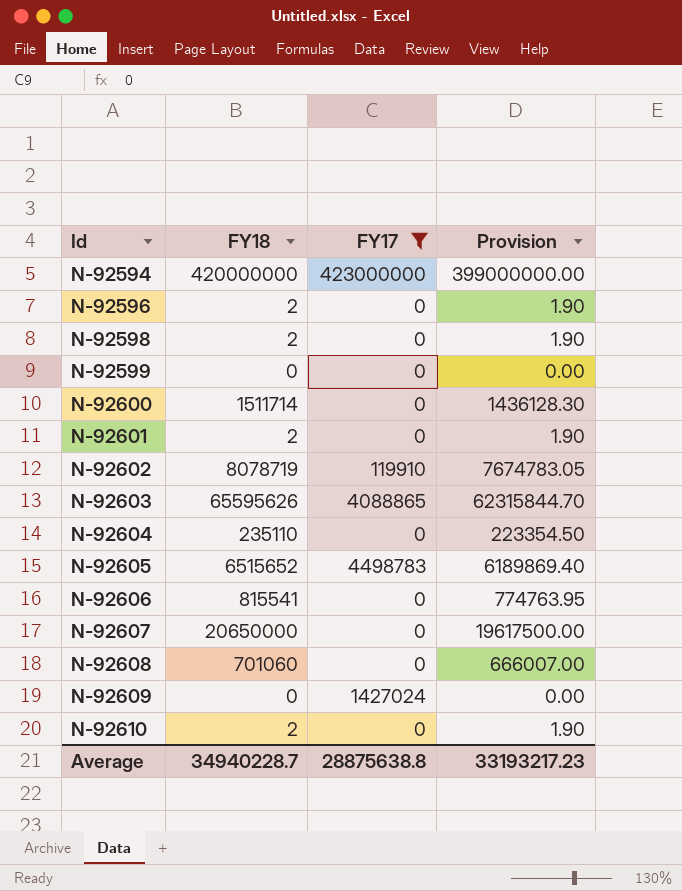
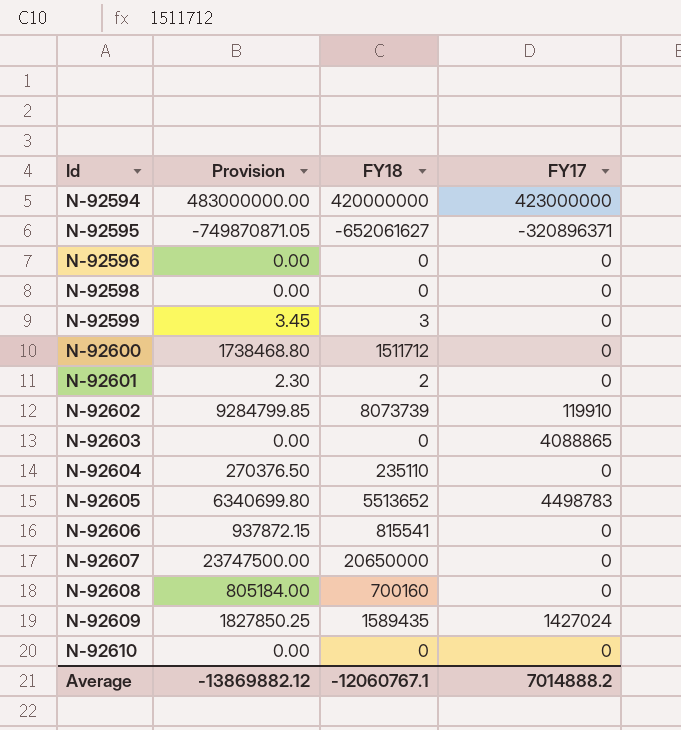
filter: FY17 != -320896371 -> none
column Provision | formula: [FY18] * 0.95 -> [FY18] * 1.15
column Provision | position: 4 -> 2
N-92596 | FY18: 2 -> 0
N-92598 | FY18: 2 -> 0
N-92599 | FY18: 0 -> 3
N-92600 | FY18: 1511714 -> 1511712
N-92602 | FY18: 8078719 -> 8073739
N-92603 | FY18: 65595626 -> 0
N-92605 | FY18: 6515652 -> 5513652
N-92608 | FY18: 701060 -> 700160
N-92609 | FY18: 0 -> 1589435
N-92610 | FY18: 2 -> 0
Average | Provision: 33193217.23 -> -13869882.12
Average | FY18: 34940228.7 -> -12060767.1
Average | FY17: 28875638.8 -> 7014888.2

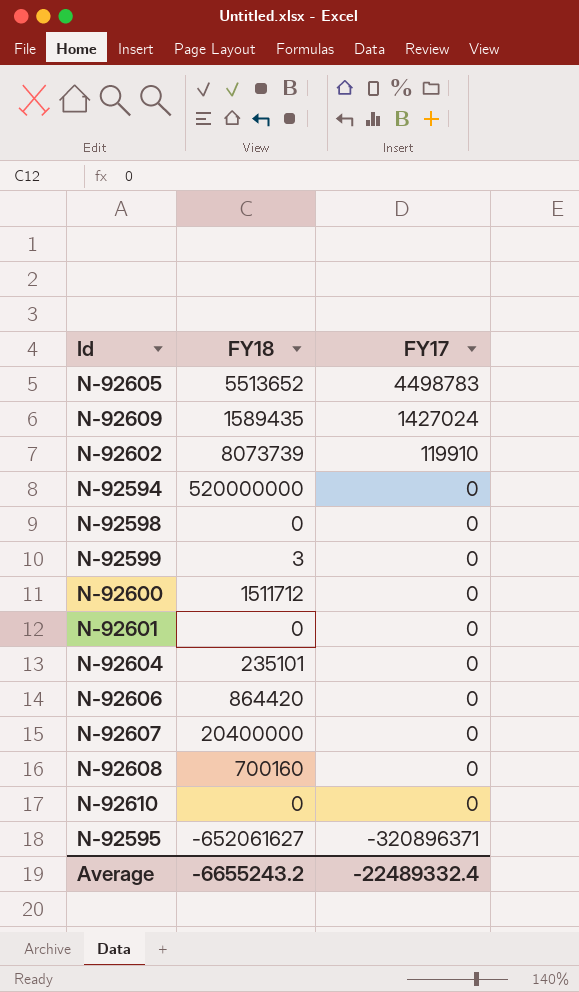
row order: Id ascending -> FY17 descending
column Provision | formula: [FY18] * 1.15 -> none
row N-92596: 0.00 | 0 | 0 -> none
row N-92603: 0.00 | 0 | 4088865 -> none
N-92594 | FY18: 420000000 -> 520000000
N-92594 | FY17: 423000000 -> 0
N-92601 | FY18: 2 -> 0
N-92604 | FY18: 235110 -> 235101
N-92606 | FY18: 815541 -> 864420
N-92607 | FY18: 20650000 -> 20400000
Average | FY18: -12060767.1 -> -6655243.2
Average | FY17: 7014888.2 -> -22489332.4

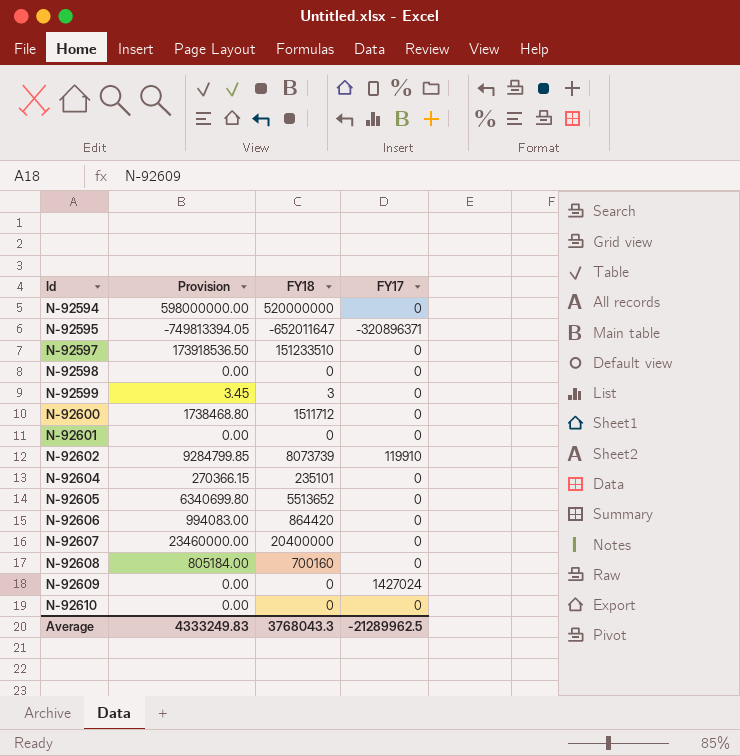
row order: FY17 descending -> Id ascending
column Provision | formula: none -> [FY18] * 1.15
N-92595 | FY18: -652061627 -> -652011647
row N-92597: none -> 173918536.50 | 151233510 | 0
N-92605 | FY17: 4498783 -> 0
N-92609 | FY18: 1589435 -> 0
Average | FY18: -6655243.2 -> 3768043.3
Average | FY17: -22489332.4 -> -21289962.5

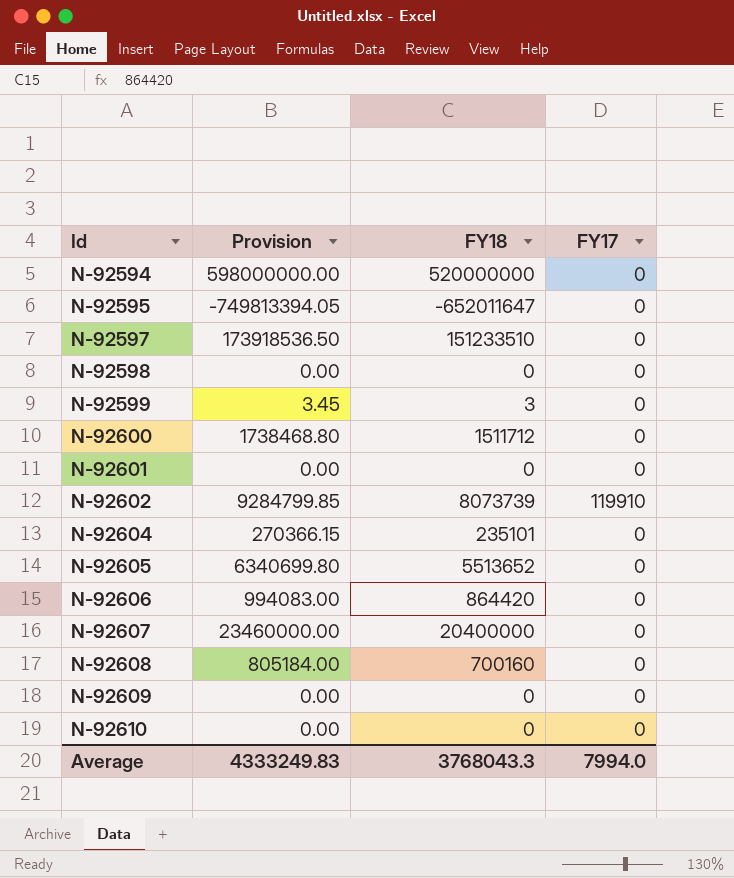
N-92595 | FY17: -320896371 -> 0
N-92609 | FY17: 1427024 -> 0
Average | FY17: -21289962.5 -> 7994.0

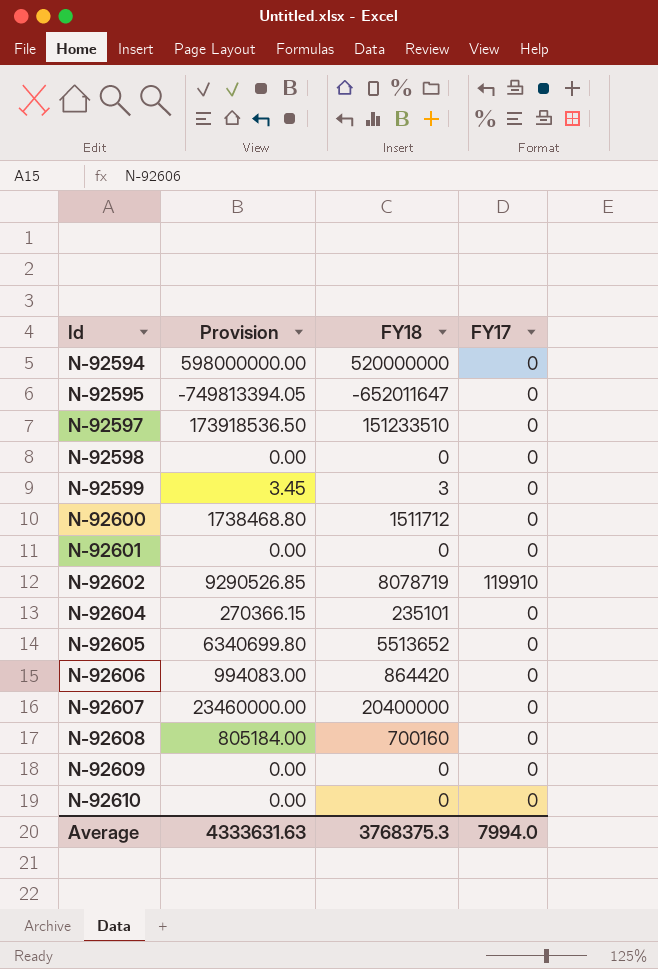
N-92602 | Provision: 9284799.85 -> 9290526.85
N-92602 | FY18: 8073739 -> 8078719
Average | Provision: 4333249.83 -> 4333631.63
Average | FY18: 3768043.3 -> 3768375.3

